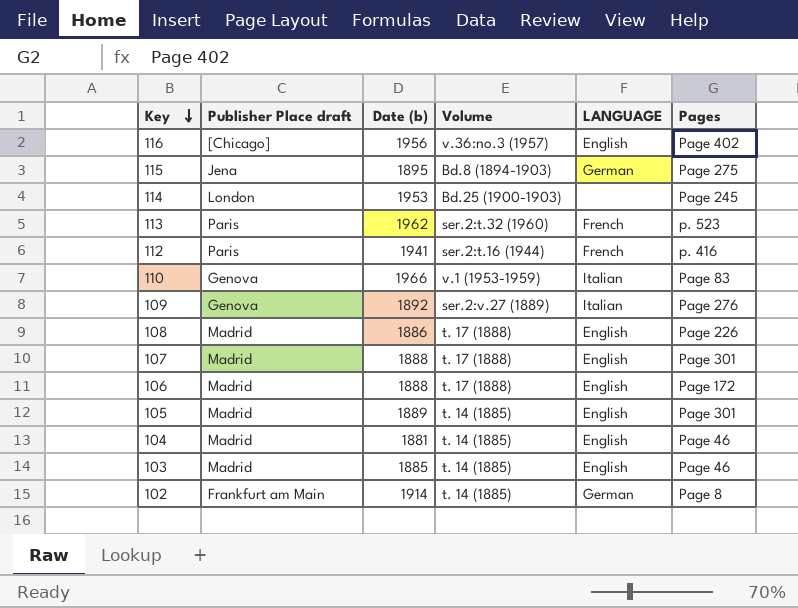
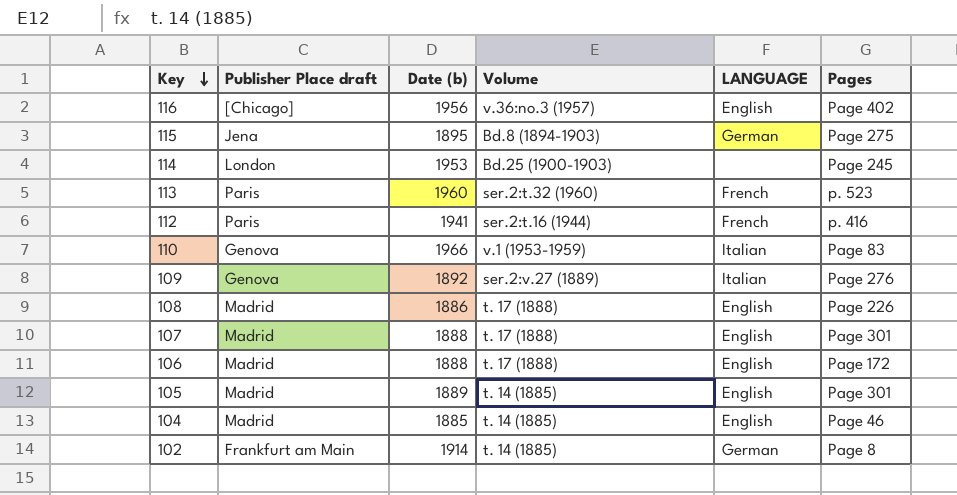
row 103: Madrid | 1885 | t. 14 (1885) | English | Page 46 -> none
113 | Date (b): 1962 -> 1960
104 | Date (b): 1881 -> 1885

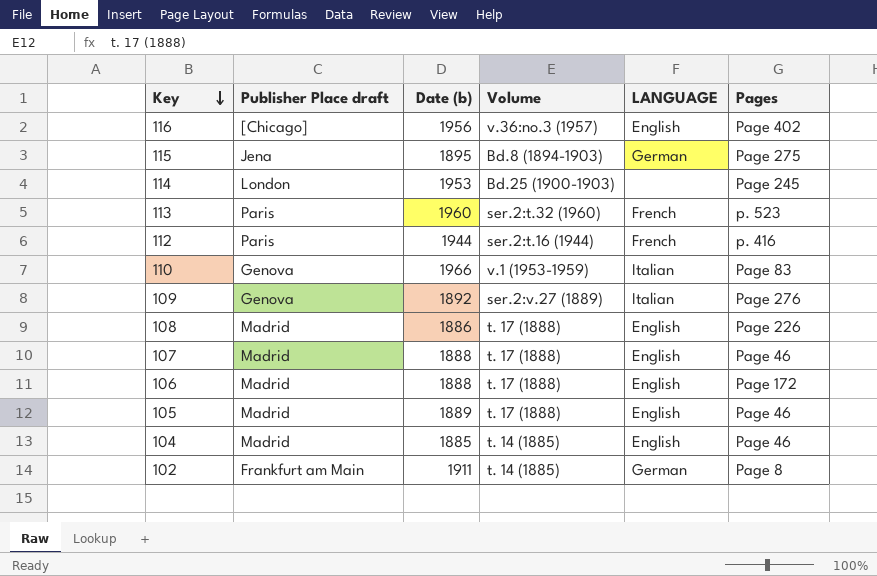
112 | Date (b): 1941 -> 1944
107 | Pages: Page 301 -> Page 46
105 | Volume: t. 14 (1885) -> t. 17 (1888)
105 | Pages: Page 301 -> Page 46
102 | Date (b): 1914 -> 1911

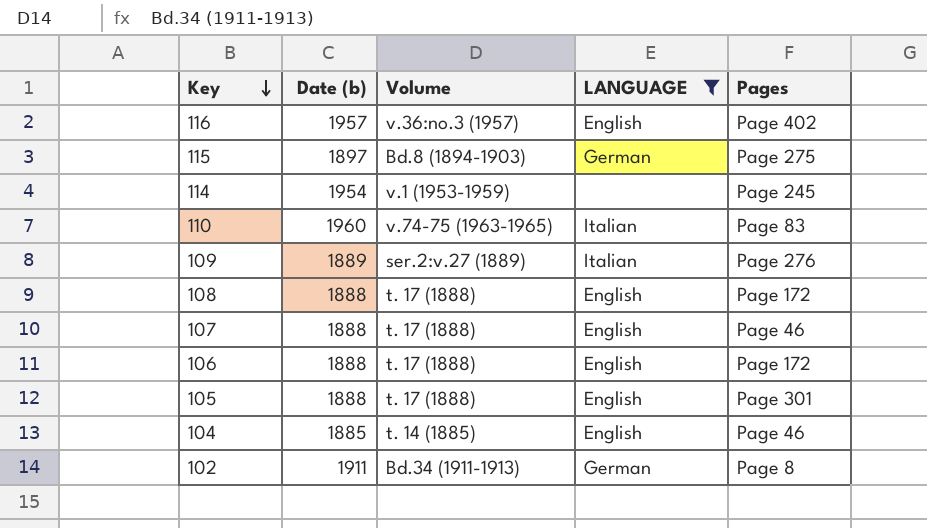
filter: none -> LANGUAGE != French
column Publisher Place draft | position: 2 -> none
116 | Date (b): 1956 -> 1957
115 | Date (b): 1895 -> 1897
114 | Date (b): 1953 -> 1954
114 | Volume: Bd.25 (1900-1903) -> v.1 (1953-1959)
110 | Date (b): 1966 -> 1960
110 | Volume: v.1 (1953-1959) -> v.74-75 (1963-1965)
109 | Date (b): 1892 -> 1889
108 | Date (b): 1886 -> 1888
108 | Pages: Page 226 -> Page 172
105 | Date (b): 1889 -> 1888
105 | Pages: Page 46 -> Page 301
102 | Volume: t. 14 (1885) -> Bd.34 (1911-1913)

